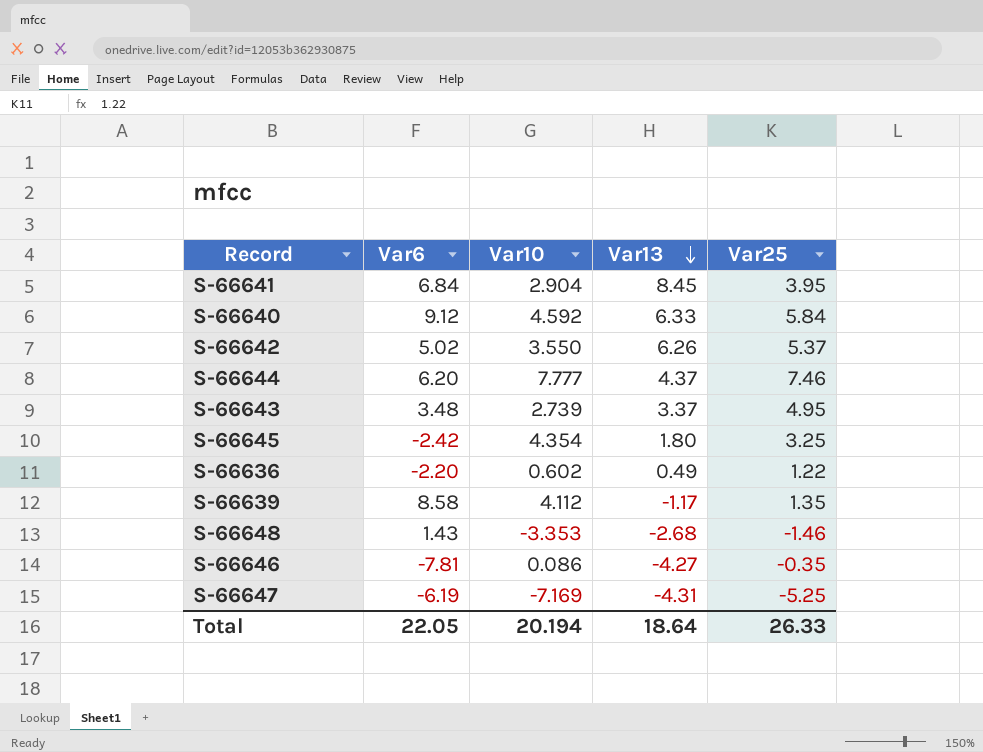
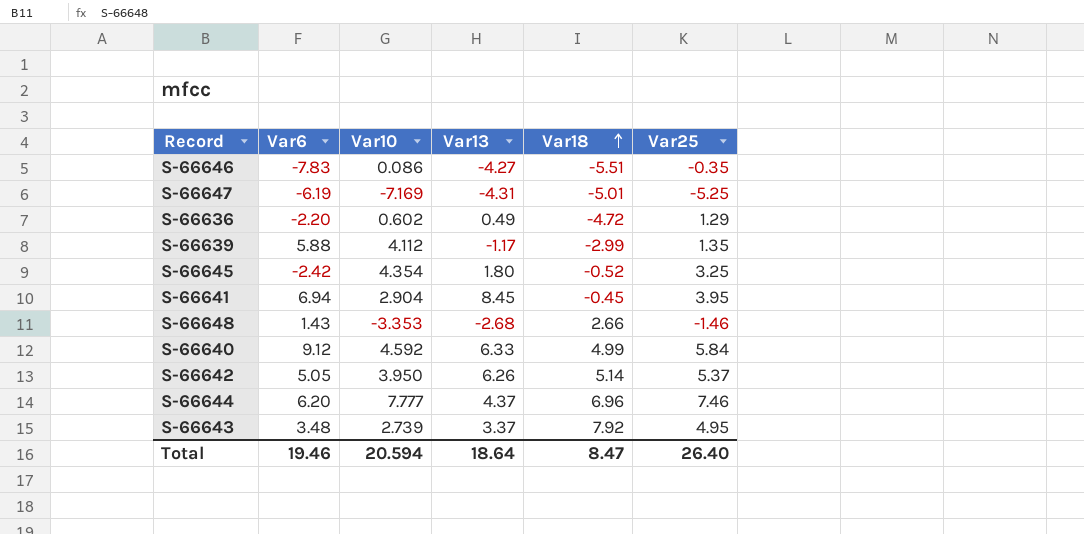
row order: Var13 descending -> Var18 ascending
column Var18 | position: none -> 5
S-66646 | Var6: -7.81 -> -7.83
S-66636 | Var25: 1.22 -> 1.29
S-66639 | Var6: 8.58 -> 5.88
S-66641 | Var6: 6.84 -> 6.94
S-66642 | Var6: 5.02 -> 5.05
S-66642 | Var10: 3.550 -> 3.950
Total | Var6: 22.05 -> 19.46
Total | Var10: 20.194 -> 20.594
Total | Var25: 26.33 -> 26.40

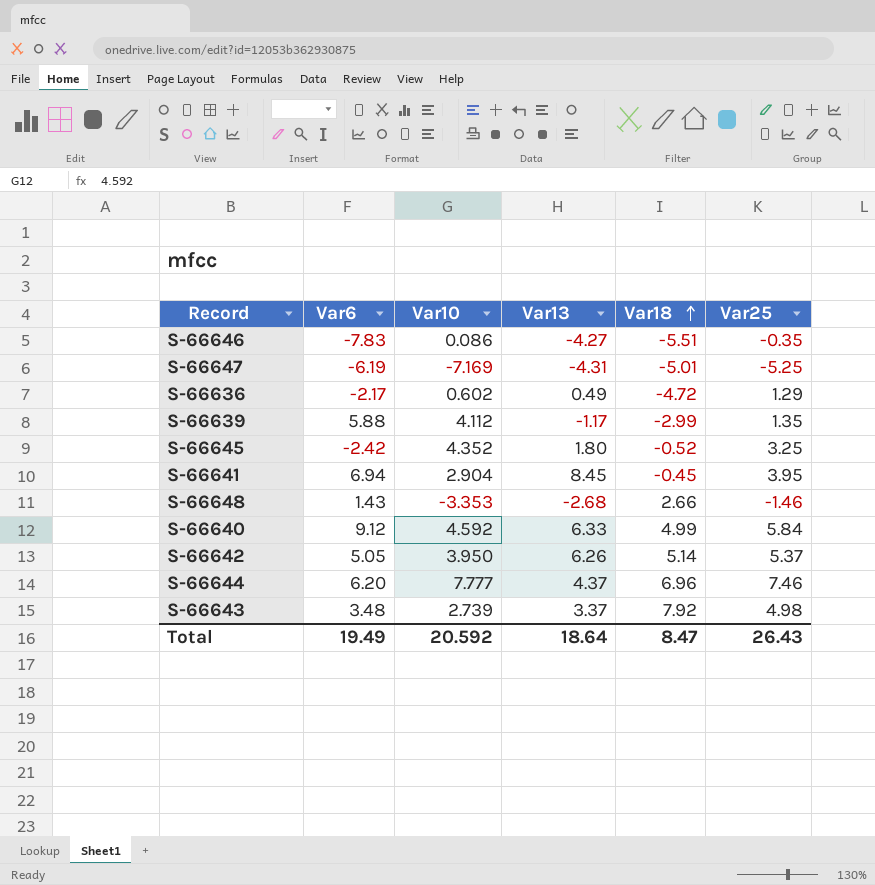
S-66636 | Var6: -2.20 -> -2.17
S-66645 | Var10: 4.354 -> 4.352
S-66643 | Var25: 4.95 -> 4.98
Total | Var6: 19.46 -> 19.49
Total | Var10: 20.594 -> 20.592
Total | Var25: 26.40 -> 26.43

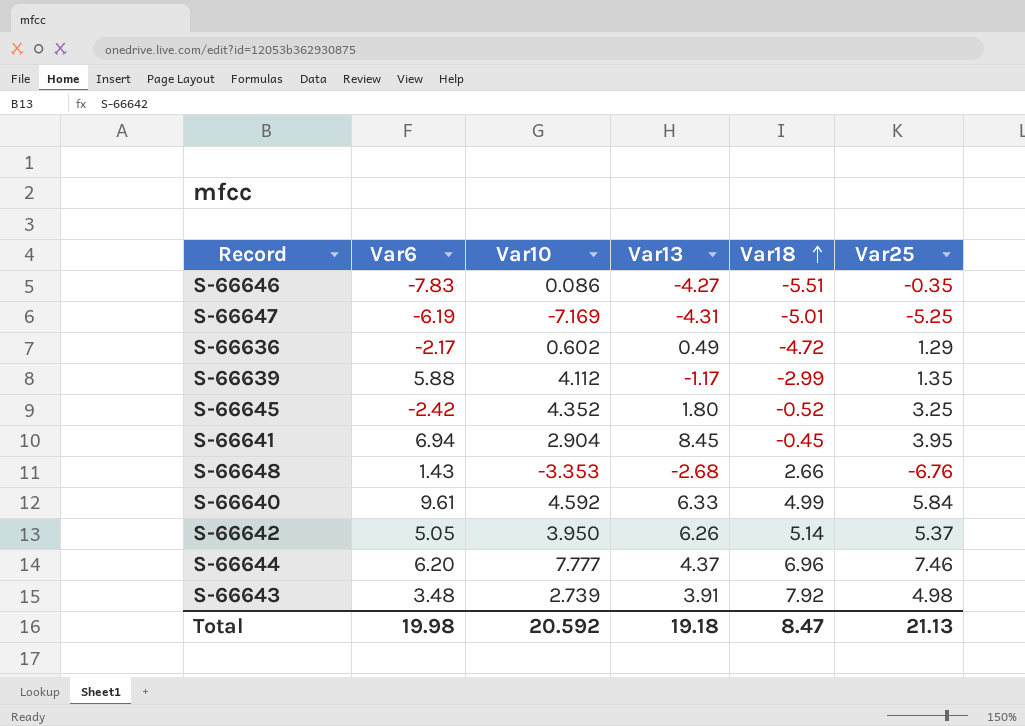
S-66648 | Var25: -1.46 -> -6.76
S-66640 | Var6: 9.12 -> 9.61
S-66643 | Var13: 3.37 -> 3.91
Total | Var6: 19.49 -> 19.98
Total | Var13: 18.64 -> 19.18
Total | Var25: 26.43 -> 21.13

